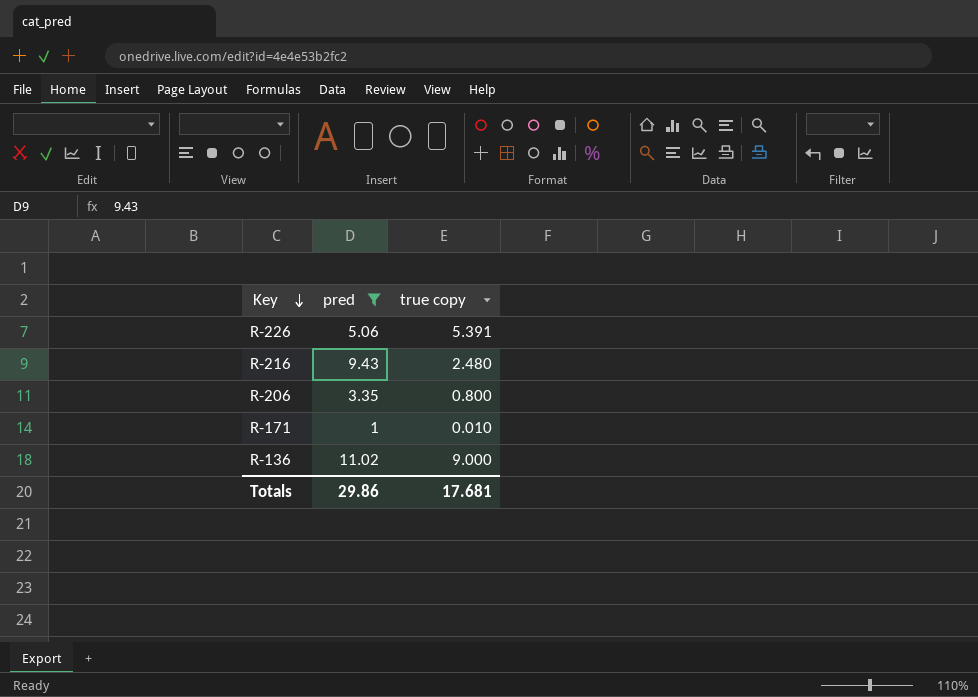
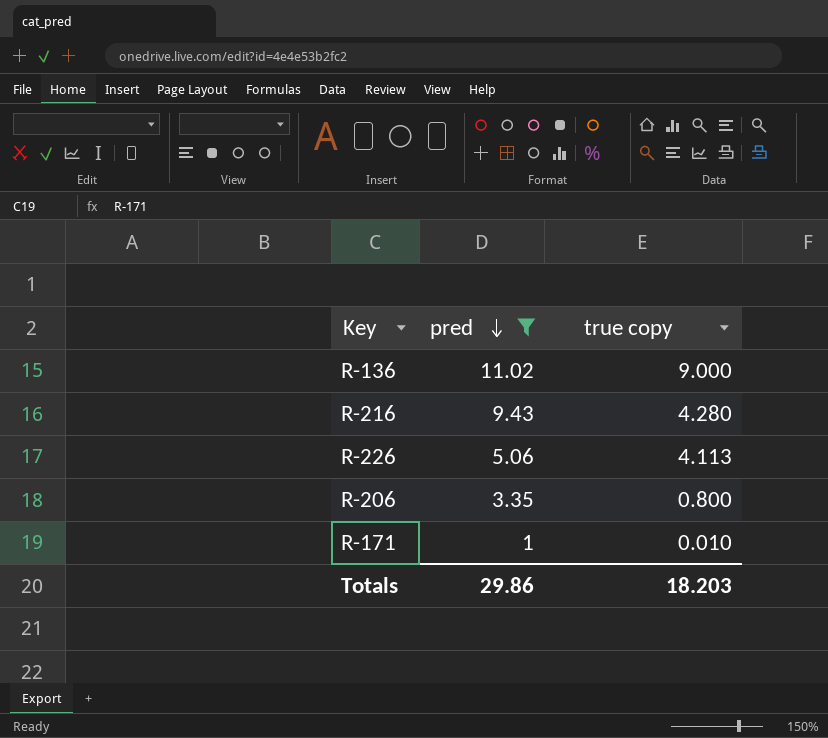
row order: Key descending -> pred descending
R-216 | true copy: 2.480 -> 4.280
R-226 | true copy: 5.391 -> 4.113
Totals | true copy: 17.681 -> 18.203

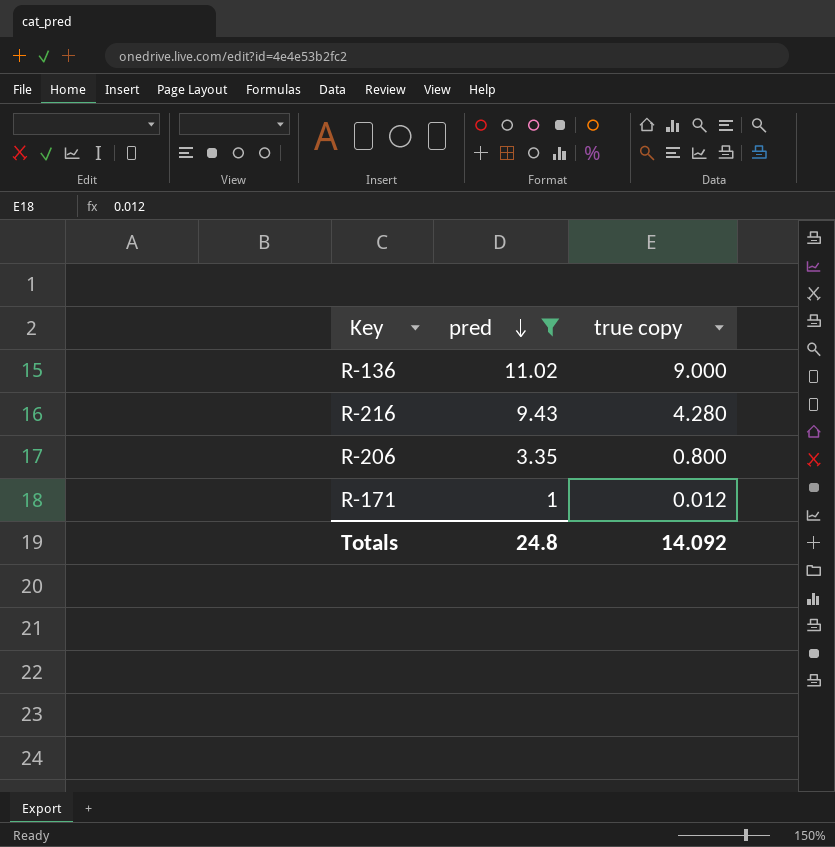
row R-226: 5.06 | 4.113 -> none
R-171 | true copy: 0.010 -> 0.012
Totals | pred: 29.86 -> 24.8
Totals | true copy: 18.203 -> 14.092

